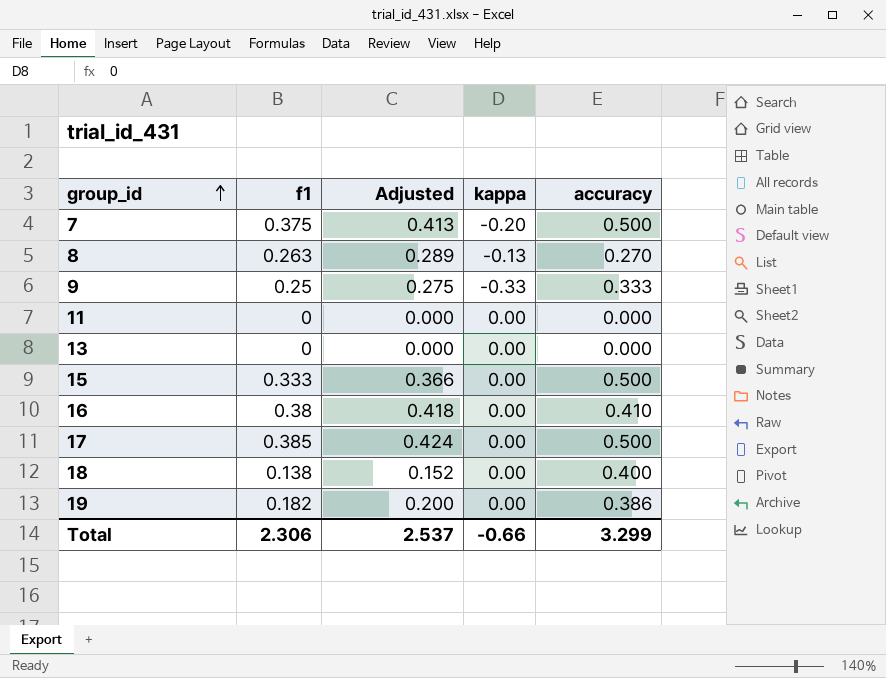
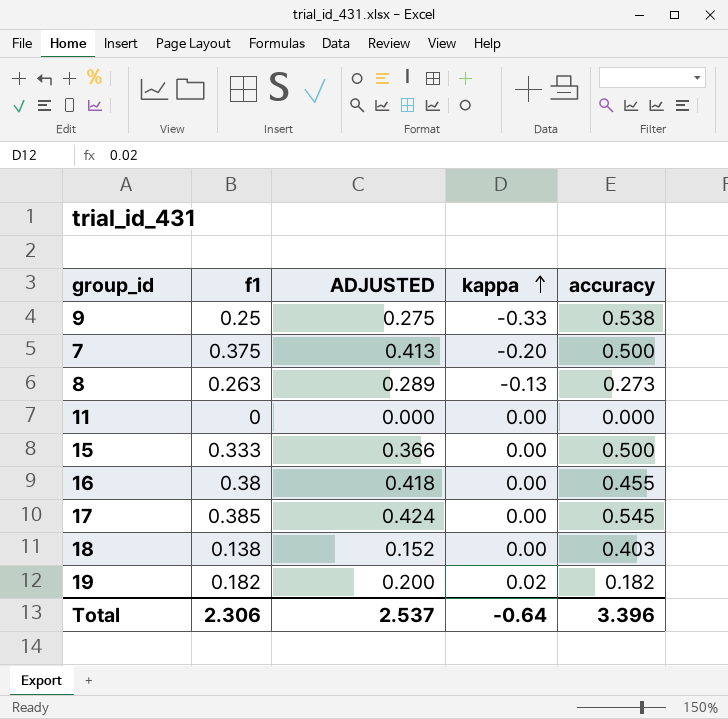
row order: group_id ascending -> kappa ascending
column name: Adjusted -> ADJUSTED
row 13: 0 | 0.000 | 0.00 | 0.000 -> none
9 | accuracy: 0.333 -> 0.538
8 | accuracy: 0.270 -> 0.273
16 | accuracy: 0.410 -> 0.455
17 | accuracy: 0.500 -> 0.545
18 | accuracy: 0.400 -> 0.403
19 | kappa: 0.00 -> 0.02
19 | accuracy: 0.386 -> 0.182
Total | kappa: -0.66 -> -0.64
Total | accuracy: 3.299 -> 3.396

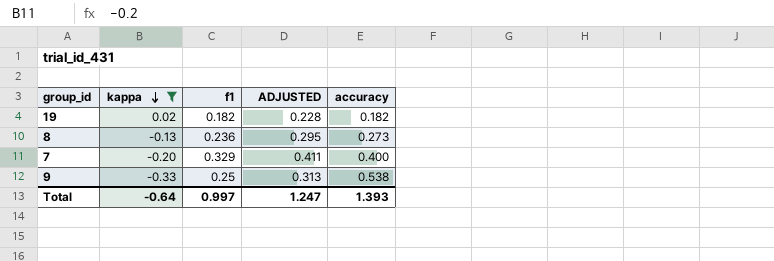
filter: none -> kappa != 0.00
row order: kappa ascending -> kappa descending
column kappa | position: 4 -> 2
column ADJUSTED | formula: [f1] * 1.1 -> [f1] * 1.25
8 | f1: 0.263 -> 0.236
7 | f1: 0.375 -> 0.329
7 | accuracy: 0.500 -> 0.400
Total | f1: 2.306 -> 0.997
Total | ADJUSTED: 2.537 -> 1.247
Total | accuracy: 3.396 -> 1.393

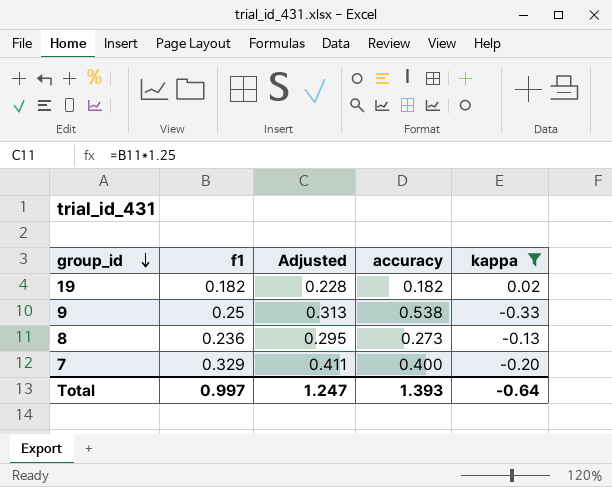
row order: kappa descending -> group_id descending
column name: ADJUSTED -> Adjusted
column kappa | position: 2 -> 5

